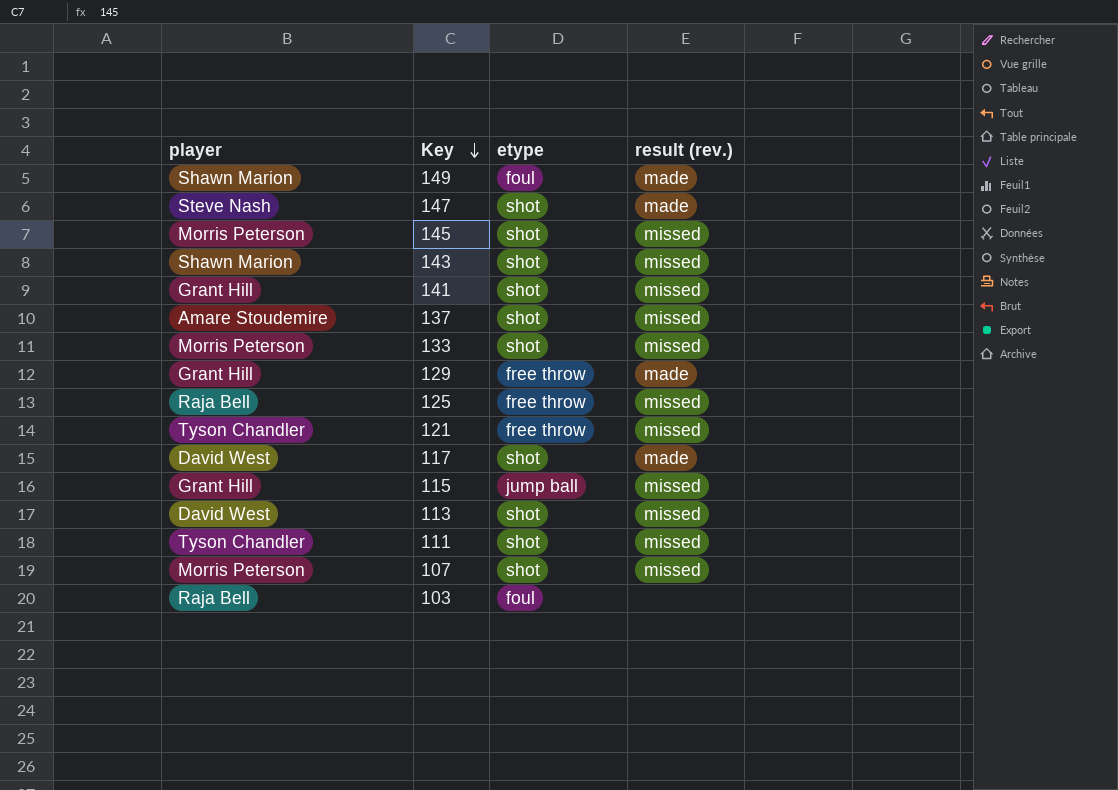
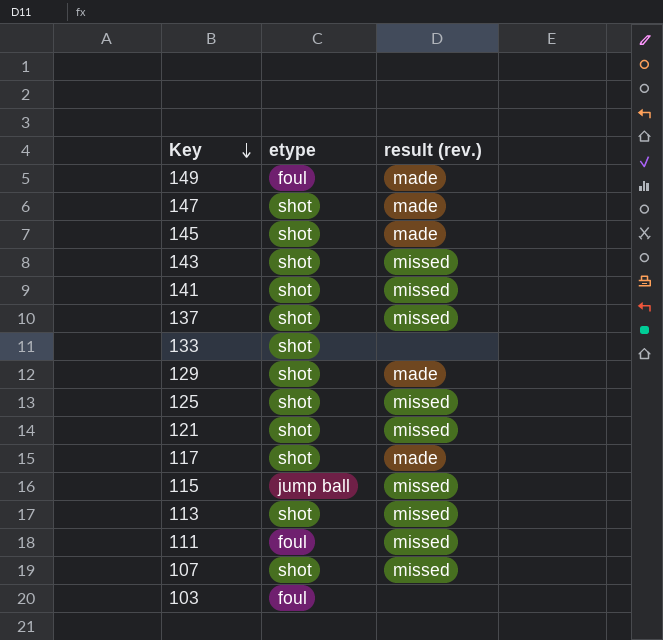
column player | position: 1 -> none
145 | result (rev.): missed -> made
133 | result (rev.): missed -> none
129 | etype: free throw -> shot
125 | etype: free throw -> shot
121 | etype: free throw -> shot
111 | etype: shot -> foul

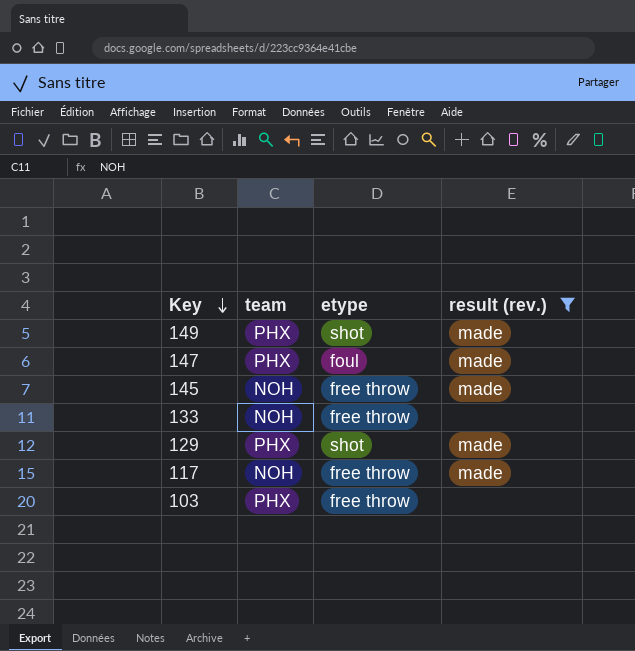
filter: none -> result (rev.) != missed
column team | position: none -> 2
149 | etype: foul -> shot
147 | etype: shot -> foul
145 | etype: shot -> free throw
133 | etype: shot -> free throw
117 | etype: shot -> free throw
103 | etype: foul -> free throw

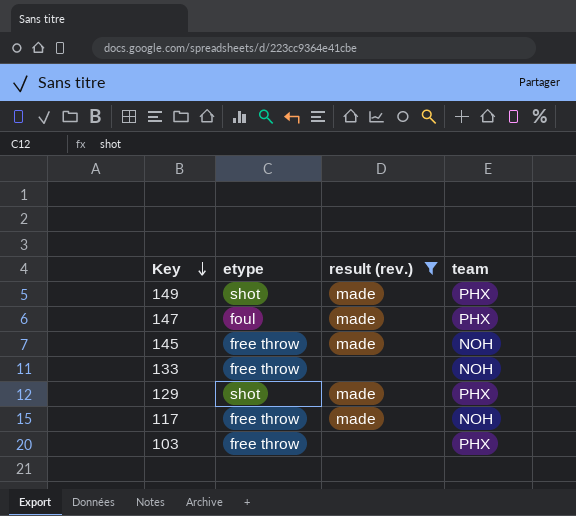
column team | position: 2 -> 4

